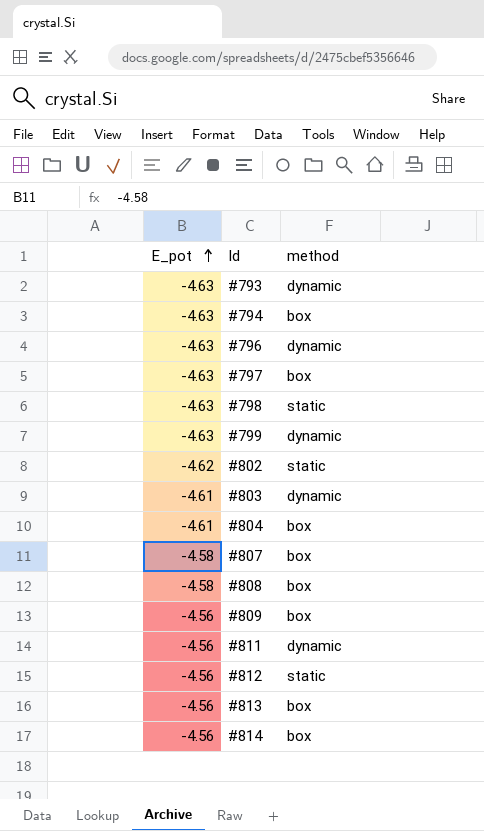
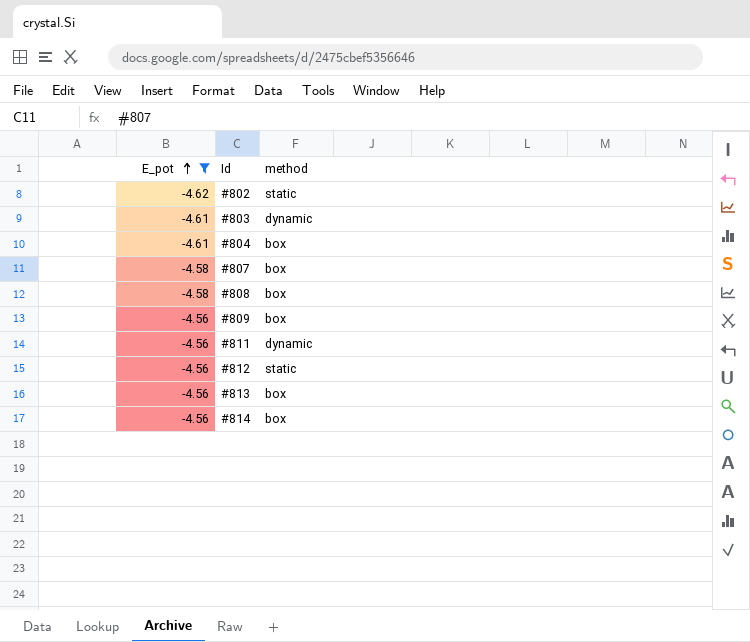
filter: none -> E_pot != -4.63

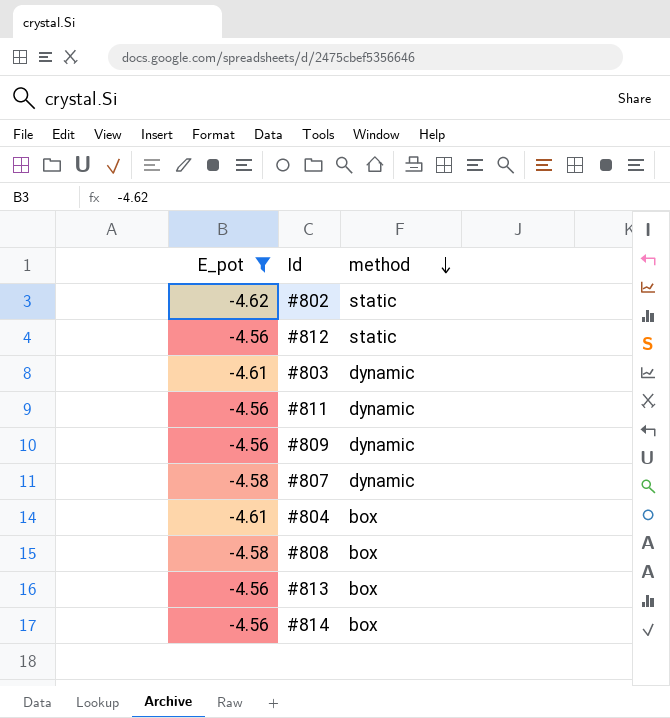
row order: E_pot ascending -> method descending
#809 | method: box -> dynamic
#807 | method: box -> dynamic

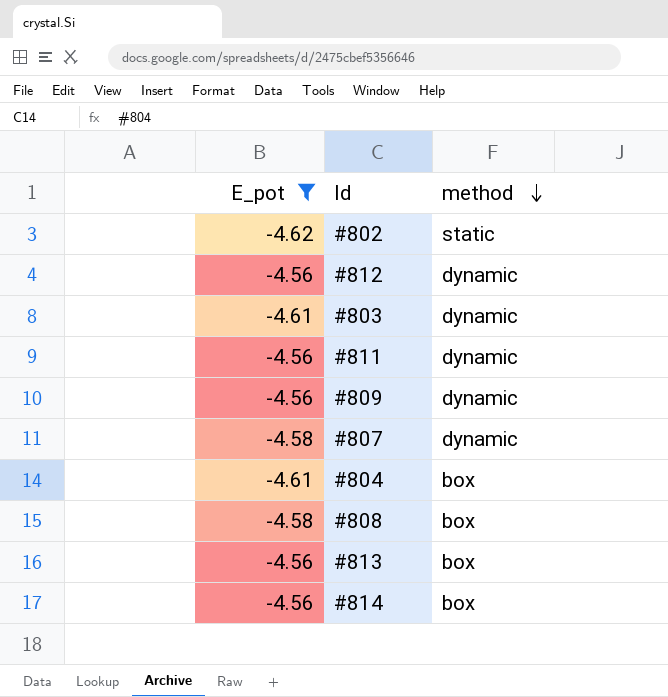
#812 | method: static -> dynamic

